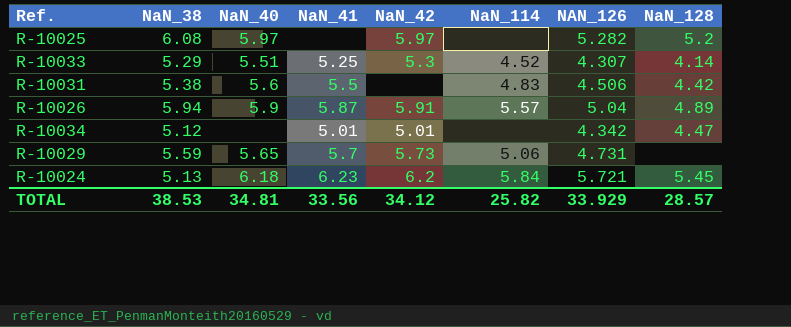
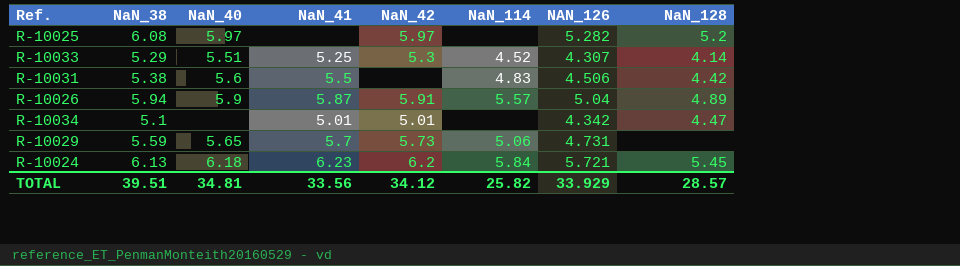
R-10034 | NaN_38: 5.12 -> 5.1
R-10024 | NaN_38: 5.13 -> 6.13
TOTAL | NaN_38: 38.53 -> 39.51

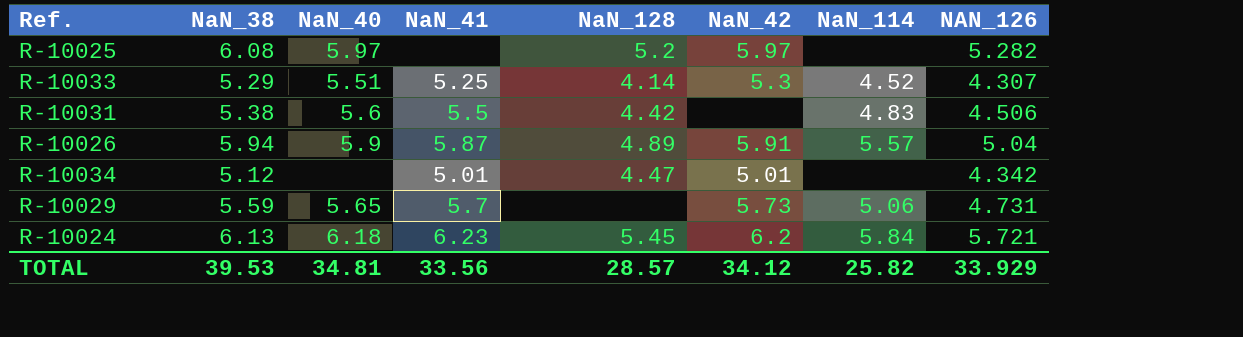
column NaN_128 | position: 8 -> 5
R-10034 | NaN_38: 5.1 -> 5.12
TOTAL | NaN_38: 39.51 -> 39.53

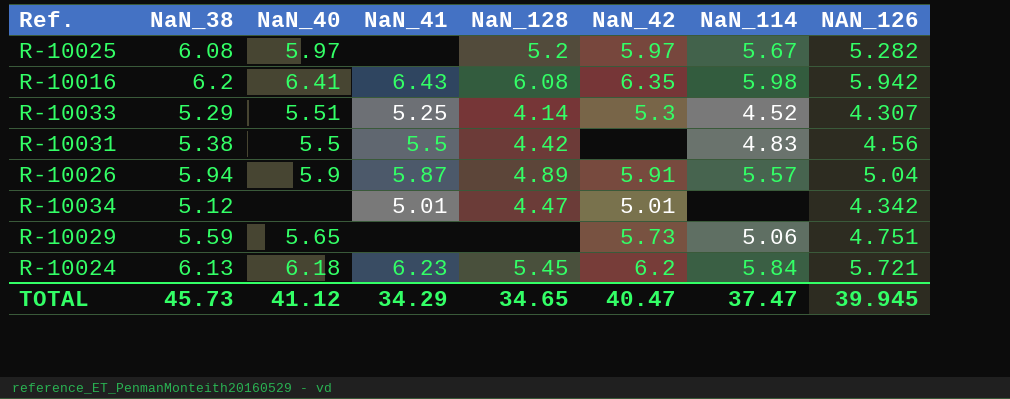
R-10025 | NaN_114: none -> 5.67
row R-10016: none -> 6.2 | 6.41 | 6.43 | 6.08 | 6.35 | 5.98 | 5.942
R-10031 | NaN_40: 5.6 -> 5.5
R-10031 | NAN_126: 4.506 -> 4.56
R-10029 | NaN_41: 5.7 -> none
R-10029 | NAN_126: 4.731 -> 4.751
TOTAL | NaN_38: 39.53 -> 45.73
TOTAL | NaN_40: 34.81 -> 41.12
TOTAL | NaN_41: 33.56 -> 34.29
TOTAL | NaN_128: 28.57 -> 34.65
TOTAL | NaN_42: 34.12 -> 40.47
TOTAL | NaN_114: 25.82 -> 37.47
TOTAL | NAN_126: 33.929 -> 39.945

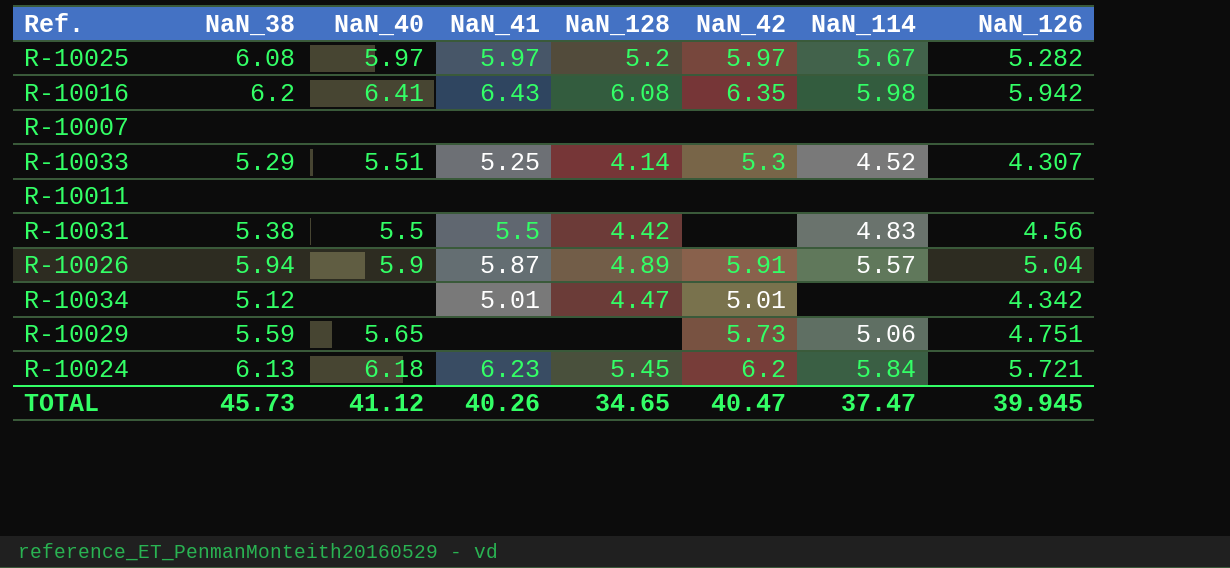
column name: NAN_126 -> NaN_126
R-10025 | NaN_41: none -> 5.97
row R-10007: none -> none | none | none | none | none | none | none
row R-10011: none -> none | none | none | none | none | none | none
TOTAL | NaN_41: 34.29 -> 40.26

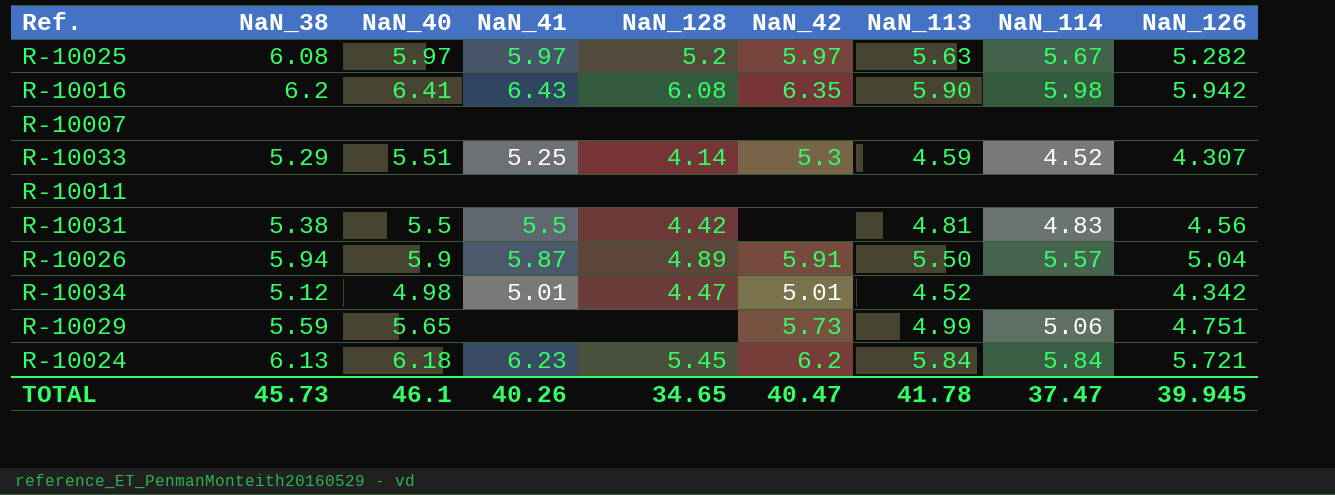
column NaN_113 | position: none -> 7
R-10034 | NaN_40: none -> 4.98
TOTAL | NaN_40: 41.12 -> 46.1

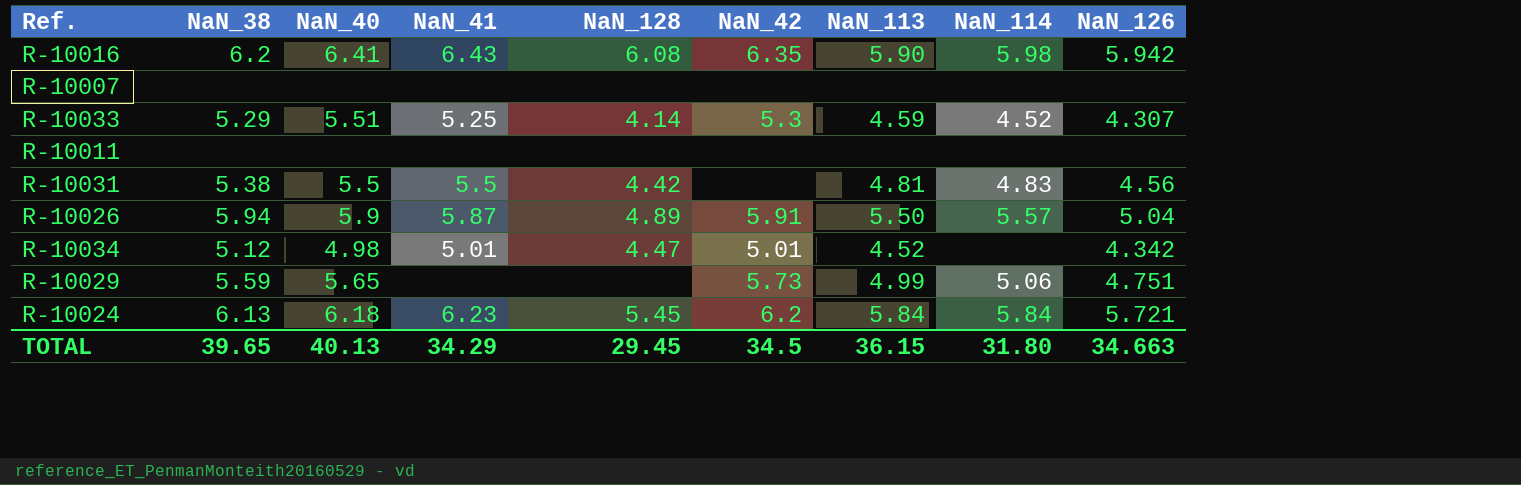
row R-10025: 6.08 | 5.97 | 5.97 | 5.2 | 5.97 | 5.63 | 5.67 | 5.282 -> none
TOTAL | NaN_38: 45.73 -> 39.65
TOTAL | NaN_40: 46.1 -> 40.13
TOTAL | NaN_41: 40.26 -> 34.29
TOTAL | NaN_128: 34.65 -> 29.45
TOTAL | NaN_42: 40.47 -> 34.5
TOTAL | NaN_113: 41.78 -> 36.15
TOTAL | NaN_114: 37.47 -> 31.80
TOTAL | NaN_126: 39.945 -> 34.663

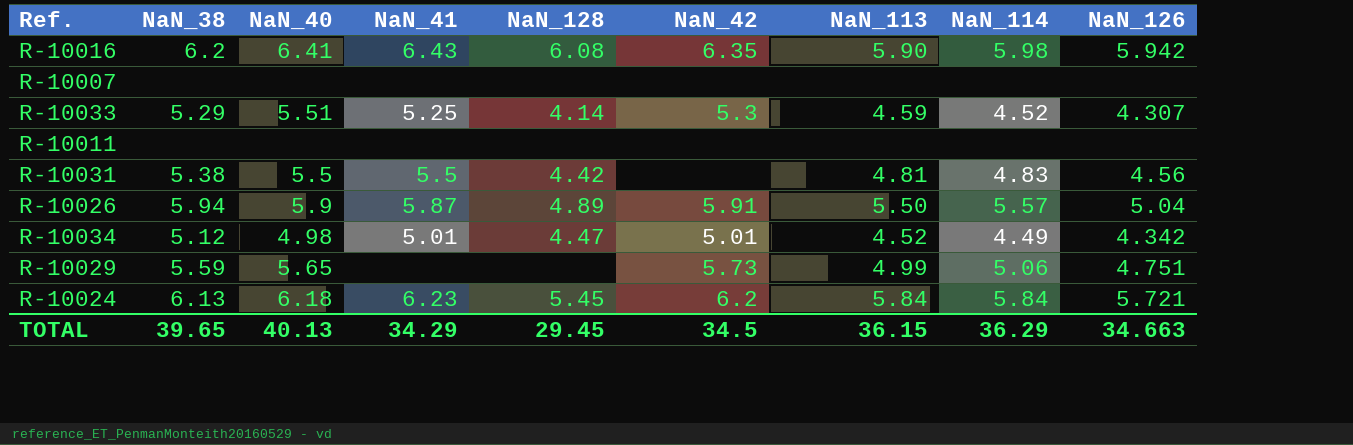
R-10034 | NaN_114: none -> 4.49
TOTAL | NaN_114: 31.80 -> 36.29

